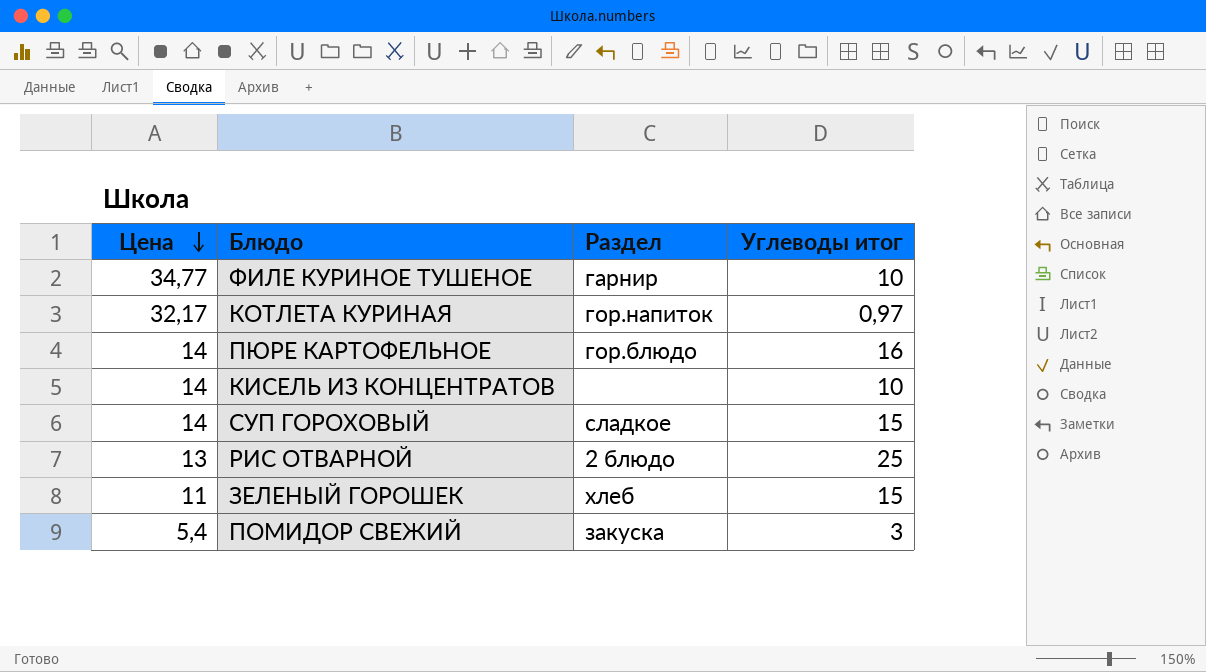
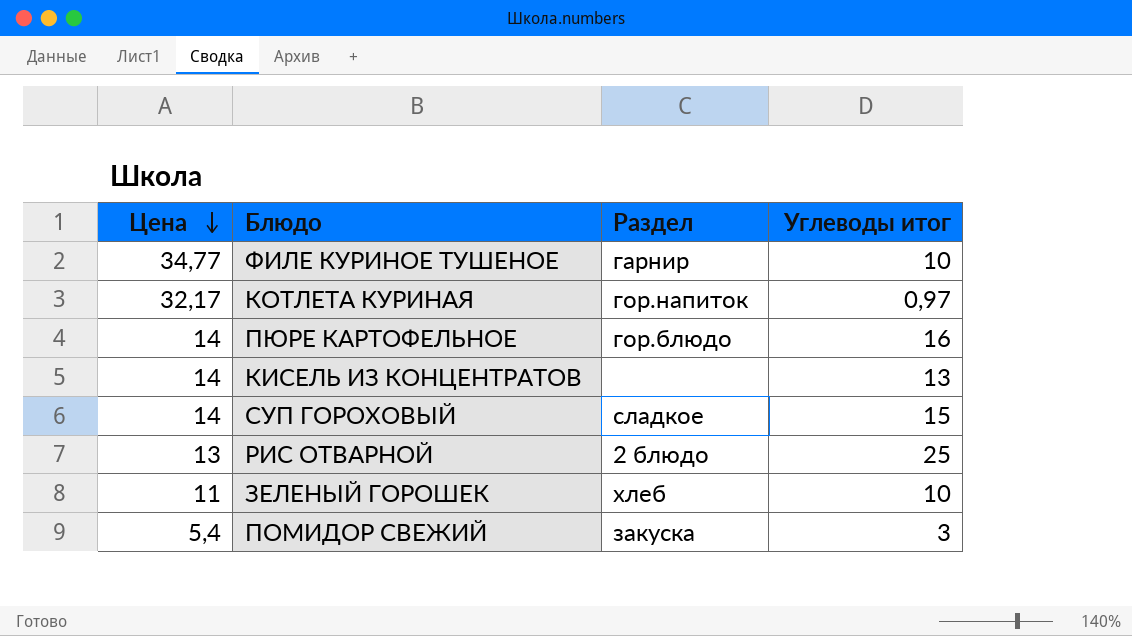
КИСЕЛЬ ИЗ КОНЦЕНТРАТОВ | Углеводы итог: 10 -> 13
ЗЕЛЕНЫЙ ГОРОШЕК | Углеводы итог: 15 -> 10

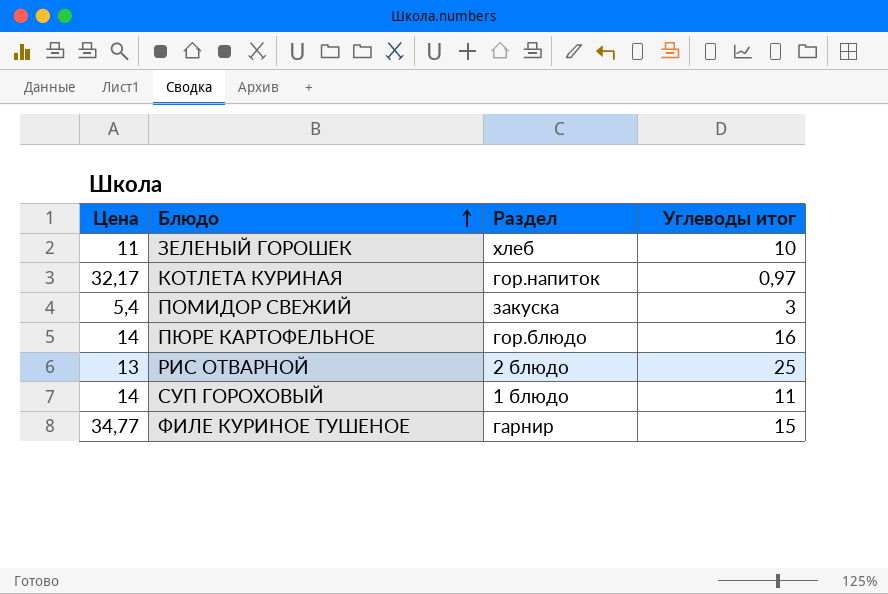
row order: Цена descending -> Блюдо ascending
row КИСЕЛЬ ИЗ КОНЦЕНТРАТОВ: 14 | none | 13 -> none
СУП ГОРОХОВЫЙ | Раздел: сладкое -> 1 блюдо
СУП ГОРОХОВЫЙ | Углеводы итог: 15 -> 11
ФИЛЕ КУРИНОЕ ТУШЕНОЕ | Углеводы итог: 10 -> 15

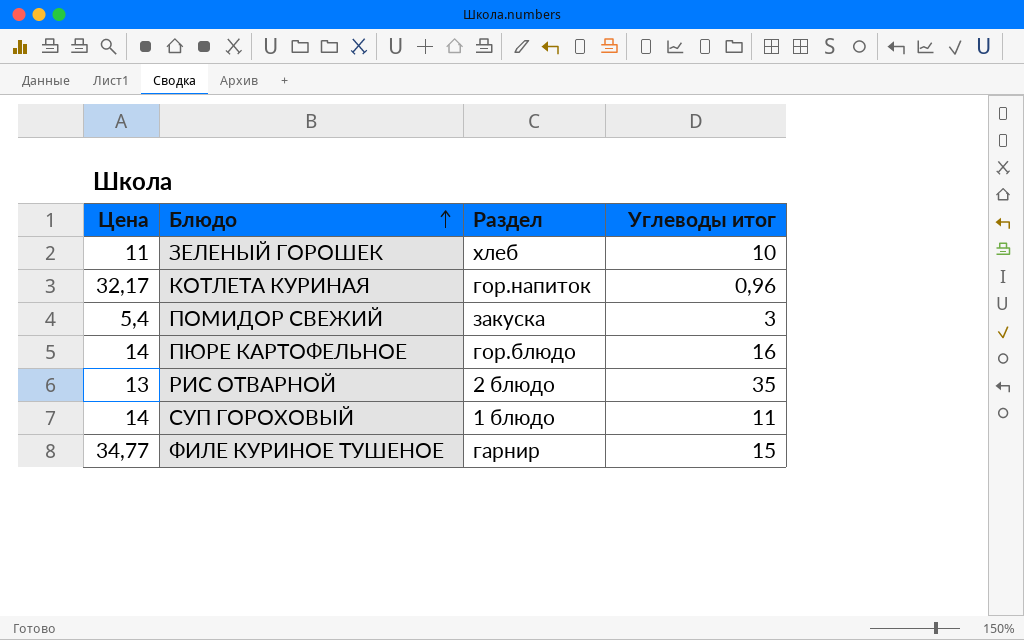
КОТЛЕТА КУРИНАЯ | Углеводы итог: 0,97 -> 0,96
РИС ОТВАРНОЙ | Углеводы итог: 25 -> 35

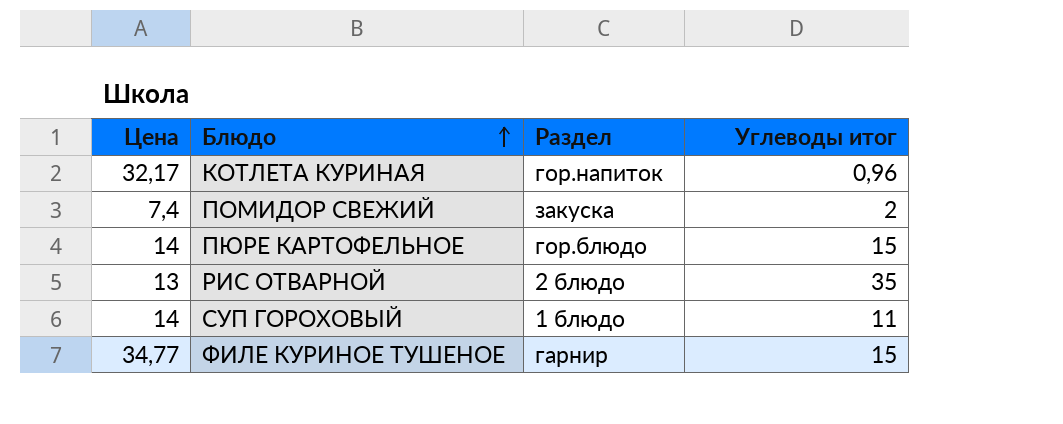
row ЗЕЛЕНЫЙ ГОРОШЕК: 11 | хлеб | 10 -> none
ПОМИДОР СВЕЖИЙ | Цена: 5,4 -> 7,4
ПОМИДОР СВЕЖИЙ | Углеводы итог: 3 -> 2
ПЮРЕ КАРТОФЕЛЬНОЕ | Углеводы итог: 16 -> 15

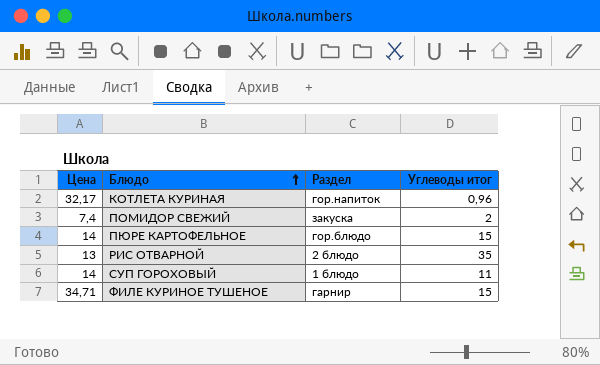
ФИЛЕ КУРИНОЕ ТУШЕНОЕ | Цена: 34,77 -> 34,71

